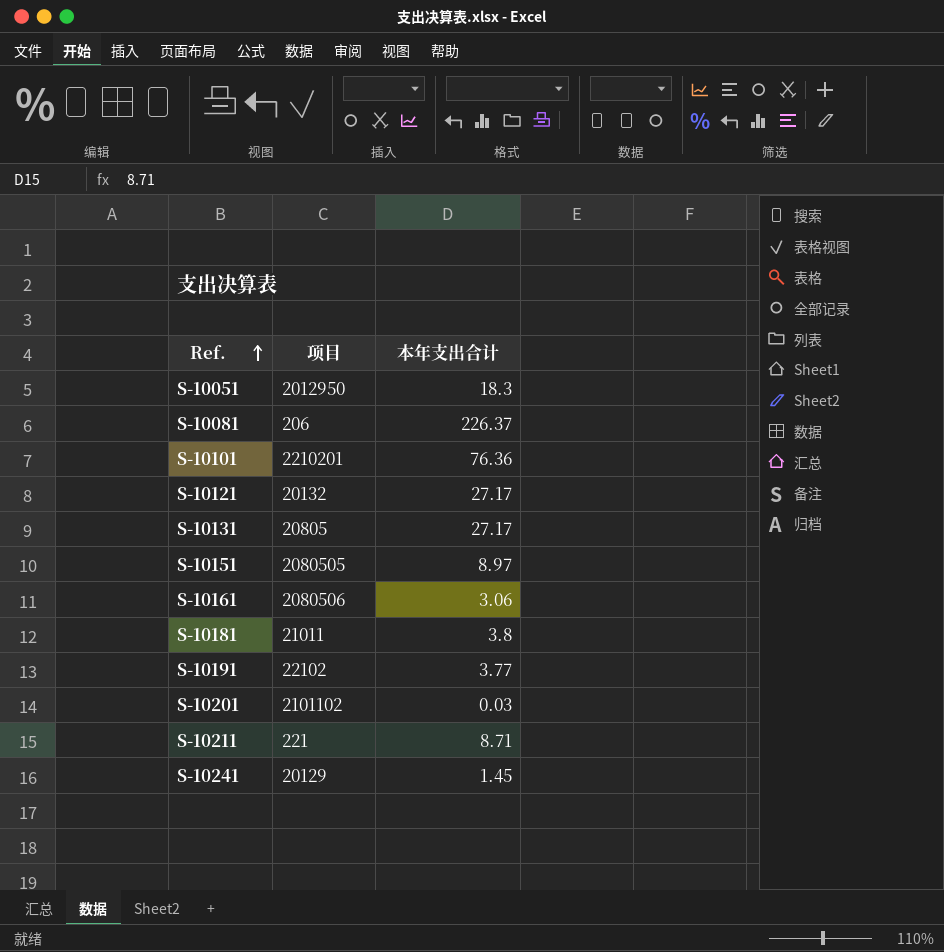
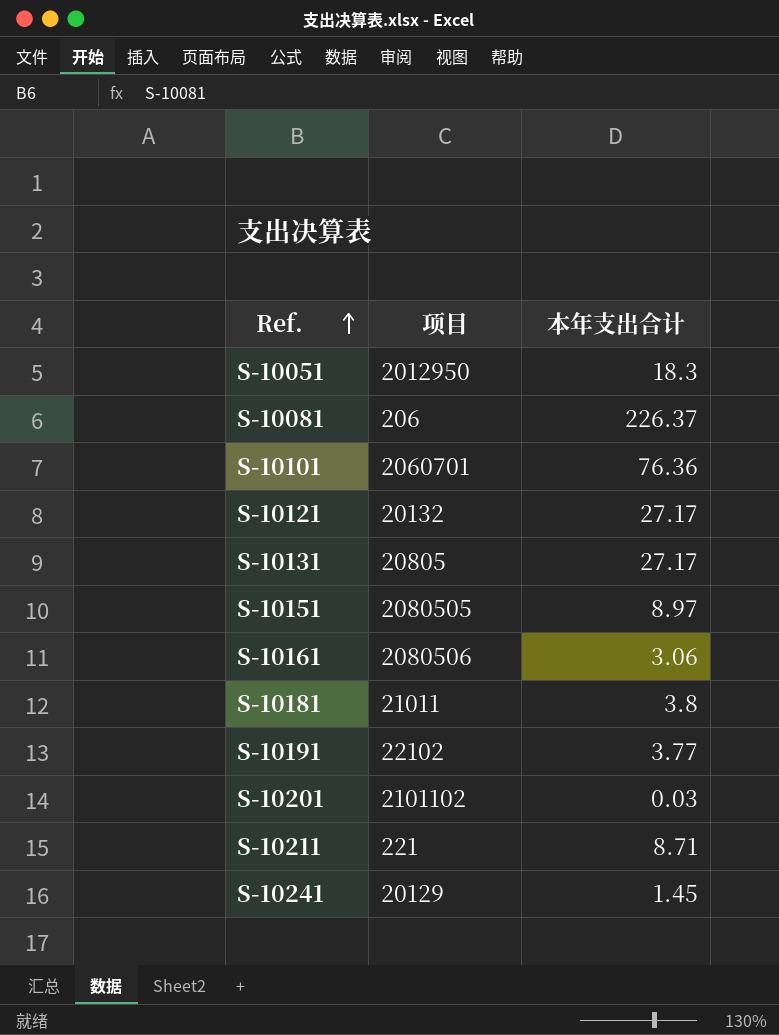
S-10101 | 项目: 2210201 -> 2060701

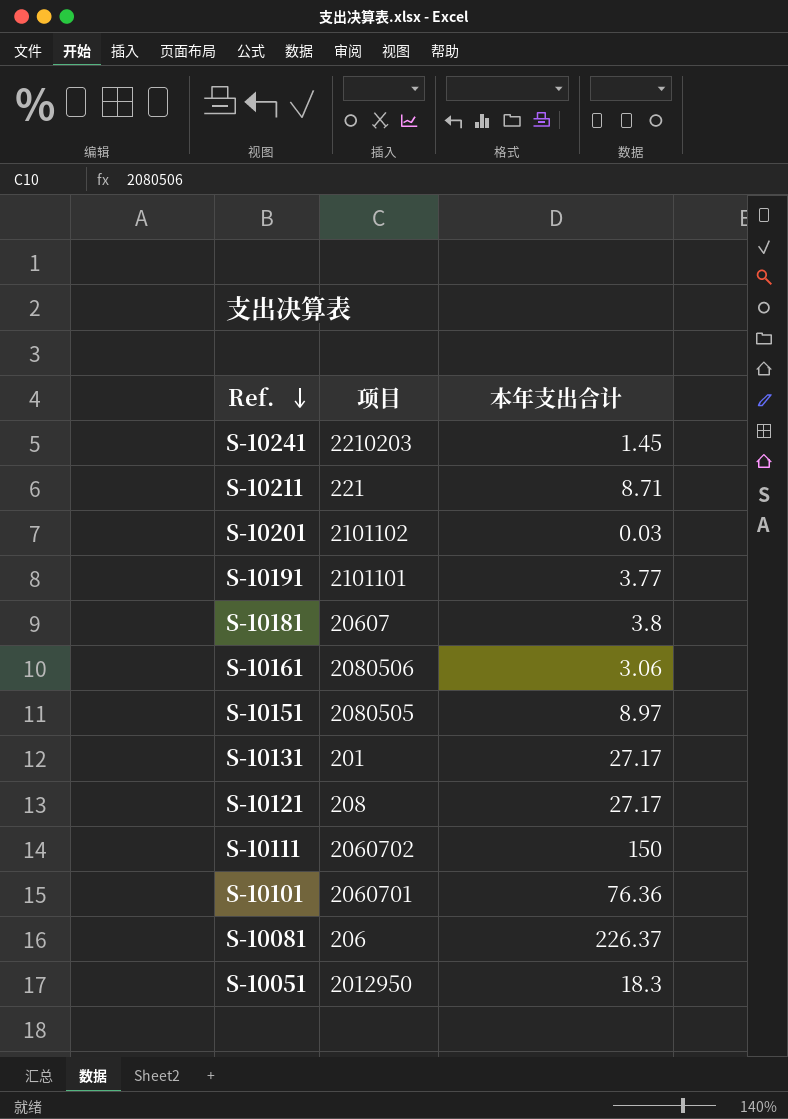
row order: Ref. ascending -> Ref. descending
S-10241 | 项目: 20129 -> 2210203
S-10191 | 项目: 22102 -> 2101101
S-10181 | 项目: 21011 -> 20607
S-10131 | 项目: 20805 -> 201
S-10121 | 项目: 20132 -> 208
row S-10111: none -> 2060702 | 150

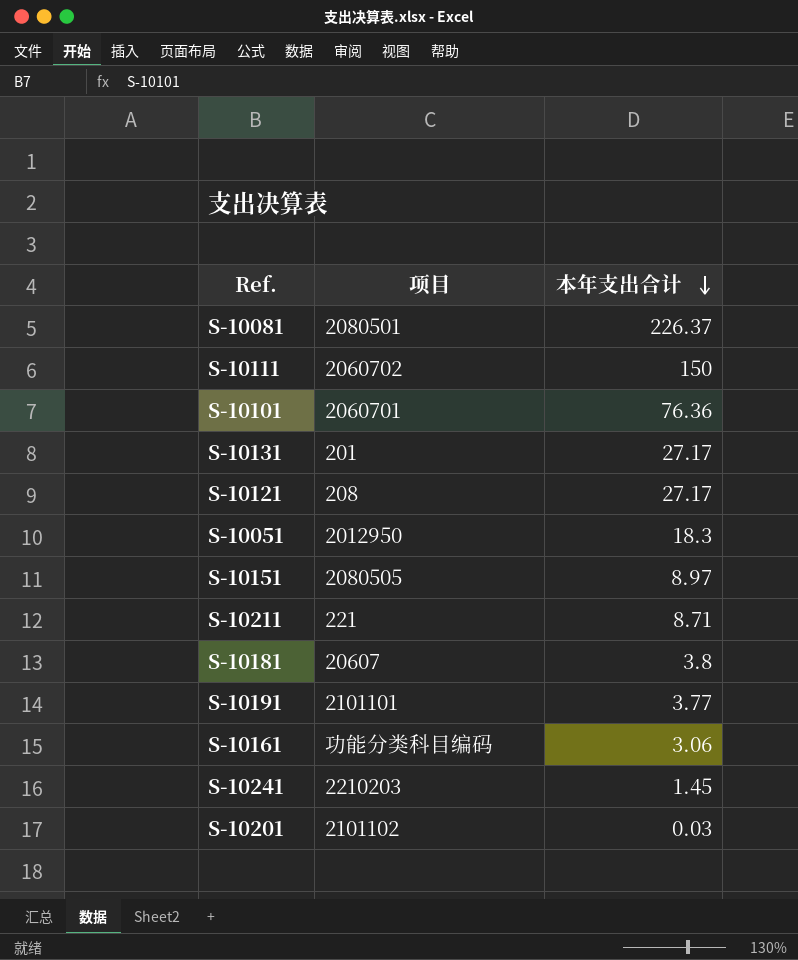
row order: Ref. descending -> 本年支出合计 descending
S-10081 | 项目: 206 -> 2080501
S-10161 | 项目: 2080506 -> 功能分类科目编码

